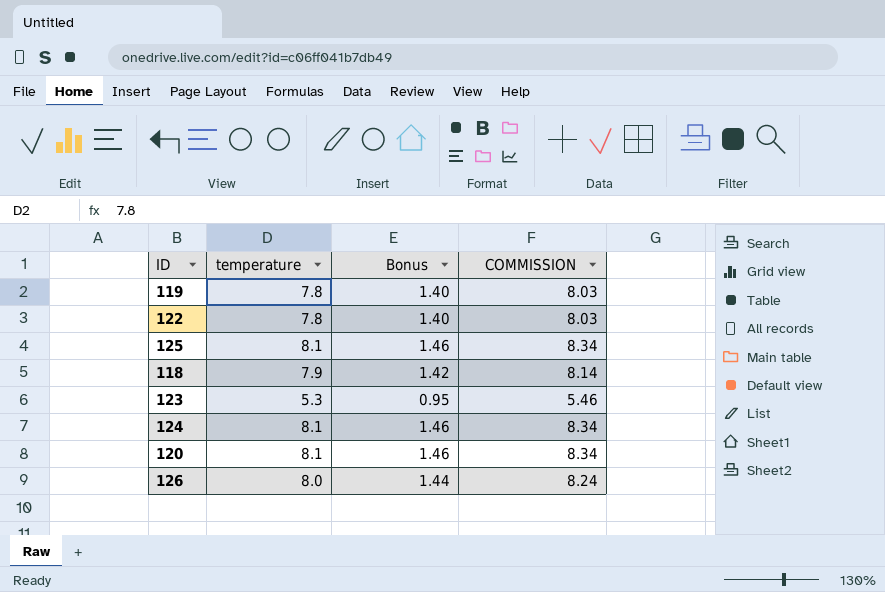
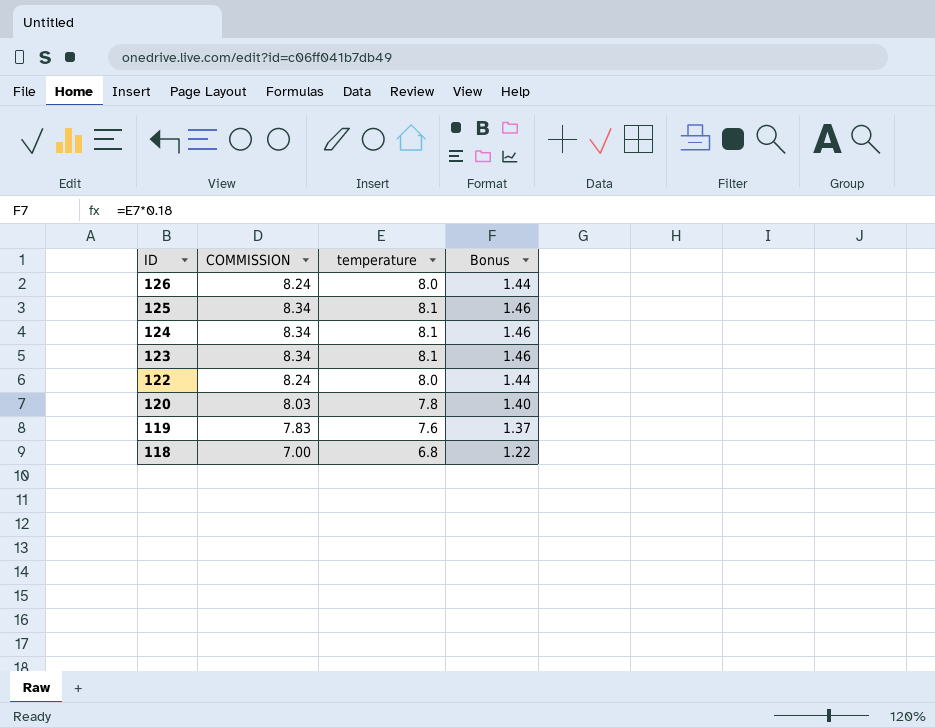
row order: none -> ID descending
column COMMISSION | position: 4 -> 2
123 | COMMISSION: 5.46 -> 8.34
123 | temperature: 5.3 -> 8.1
123 | Bonus: 0.95 -> 1.46
122 | COMMISSION: 8.03 -> 8.24
122 | temperature: 7.8 -> 8.0
122 | Bonus: 1.40 -> 1.44
120 | COMMISSION: 8.34 -> 8.03
120 | temperature: 8.1 -> 7.8
120 | Bonus: 1.46 -> 1.40
119 | COMMISSION: 8.03 -> 7.83
119 | temperature: 7.8 -> 7.6
119 | Bonus: 1.40 -> 1.37
118 | COMMISSION: 8.14 -> 7.00
118 | temperature: 7.9 -> 6.8
118 | Bonus: 1.42 -> 1.22

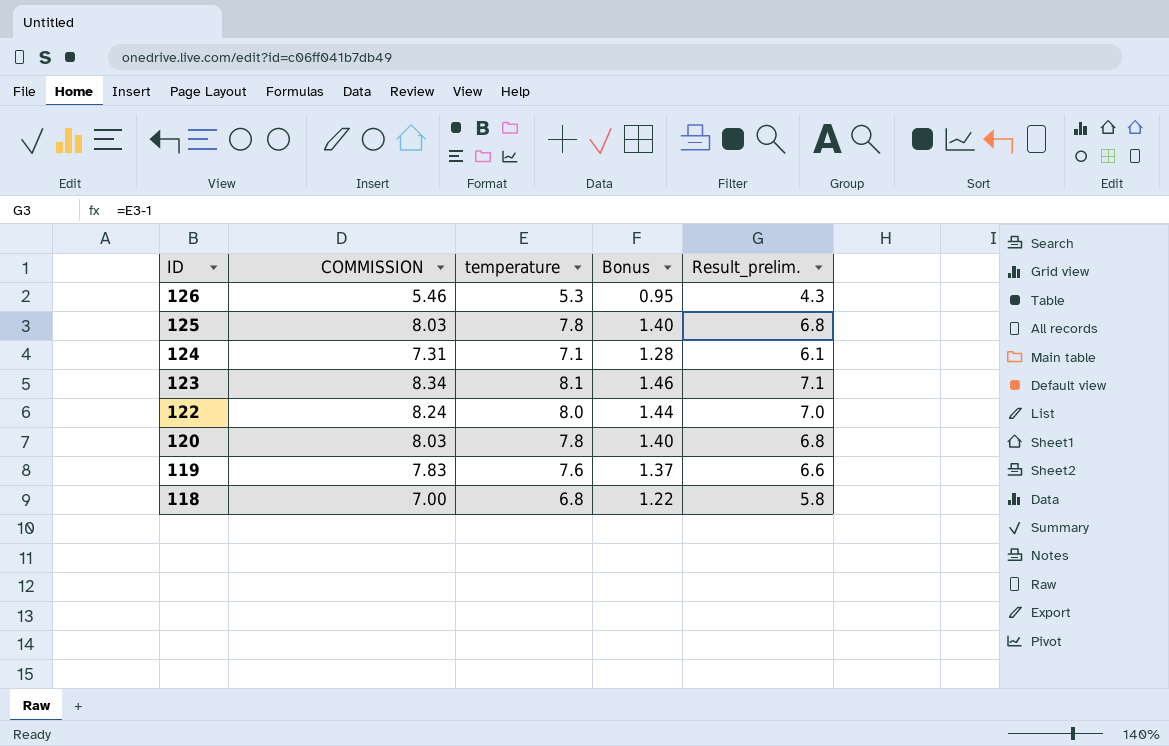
column Result_prelim. | formula: none -> [temperature] - 1
126 | COMMISSION: 8.24 -> 5.46
126 | temperature: 8.0 -> 5.3
126 | Bonus: 1.44 -> 0.95
125 | COMMISSION: 8.34 -> 8.03
125 | temperature: 8.1 -> 7.8
125 | Bonus: 1.46 -> 1.40
124 | COMMISSION: 8.34 -> 7.31
124 | temperature: 8.1 -> 7.1
124 | Bonus: 1.46 -> 1.28

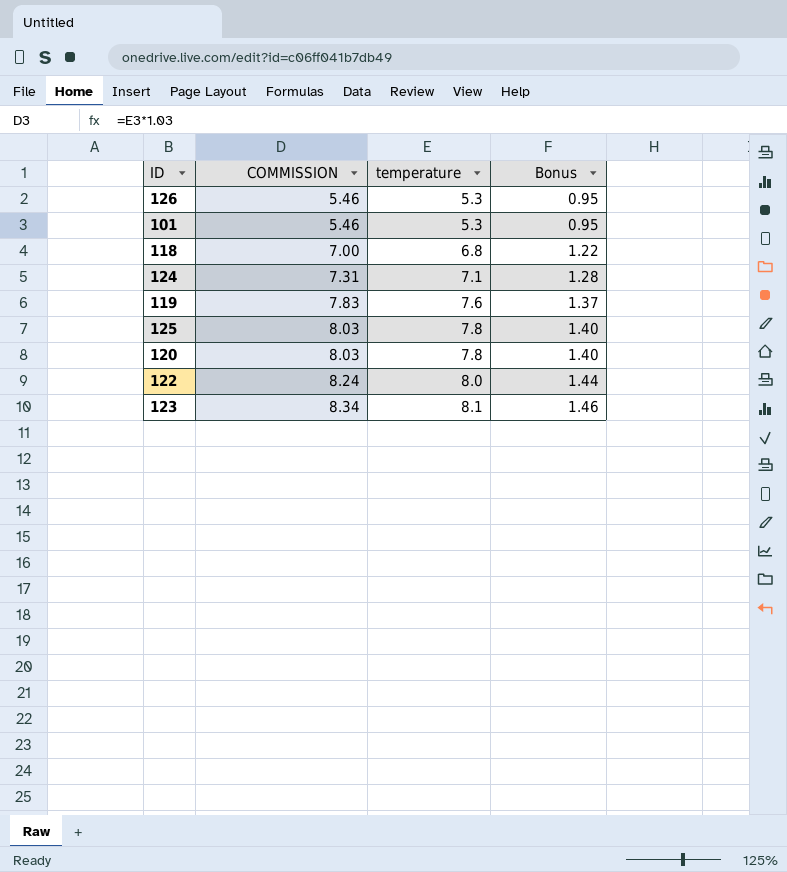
row order: ID descending -> COMMISSION ascending
column Result_prelim. | formula: [temperature] - 1 -> none
row 101: none -> 5.46 | 5.3 | 0.95

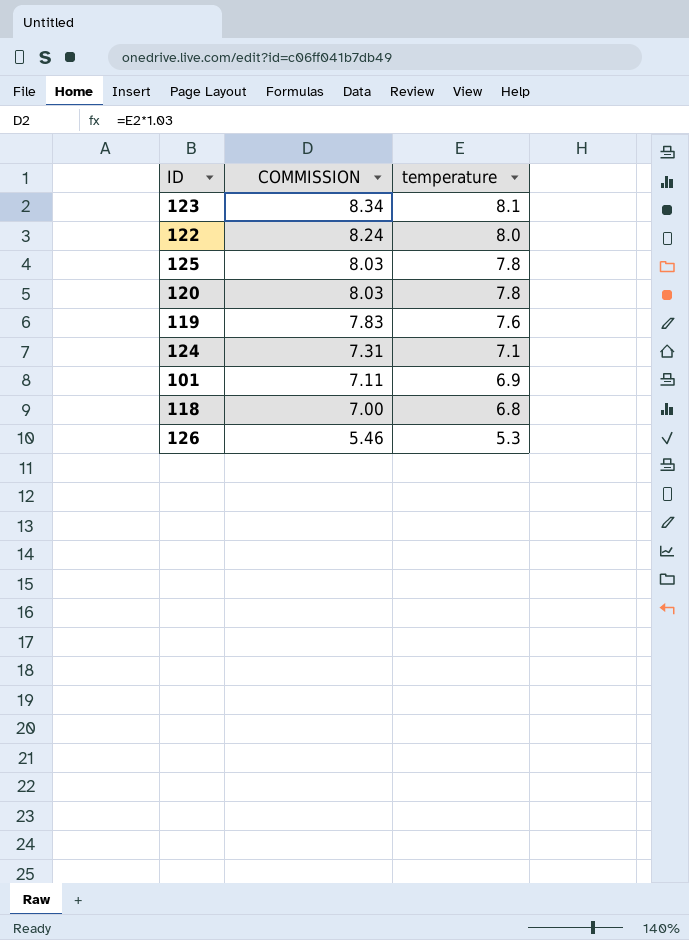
row order: COMMISSION ascending -> COMMISSION descending
column Bonus | formula: [temperature] * 0.18 -> none
101 | COMMISSION: 5.46 -> 7.11
101 | temperature: 5.3 -> 6.9

